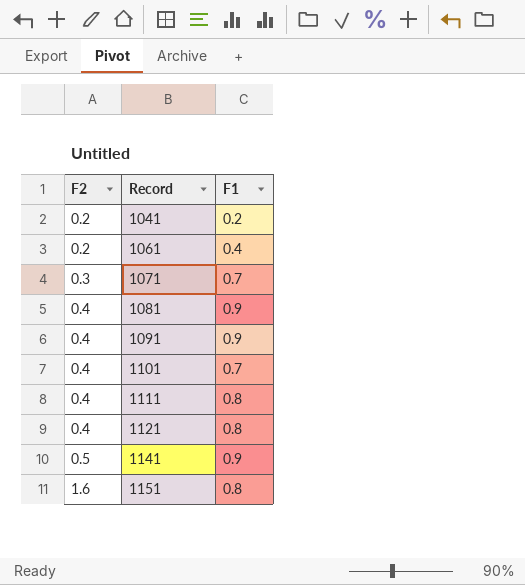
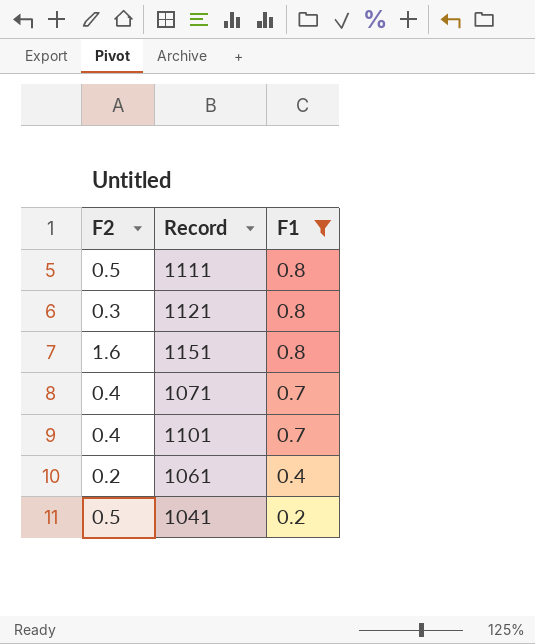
filter: none -> F1 != 0.9
row order: F2 ascending -> F1 descending
1111 | F2: 0.4 -> 0.5
1121 | F2: 0.4 -> 0.3
1071 | F2: 0.3 -> 0.4
1041 | F2: 0.2 -> 0.5

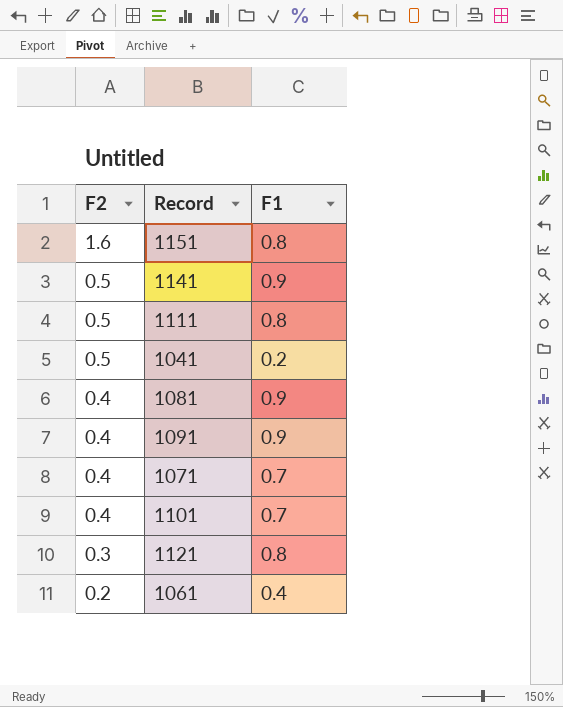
filter: F1 != 0.9 -> none
row order: F1 descending -> F2 descending

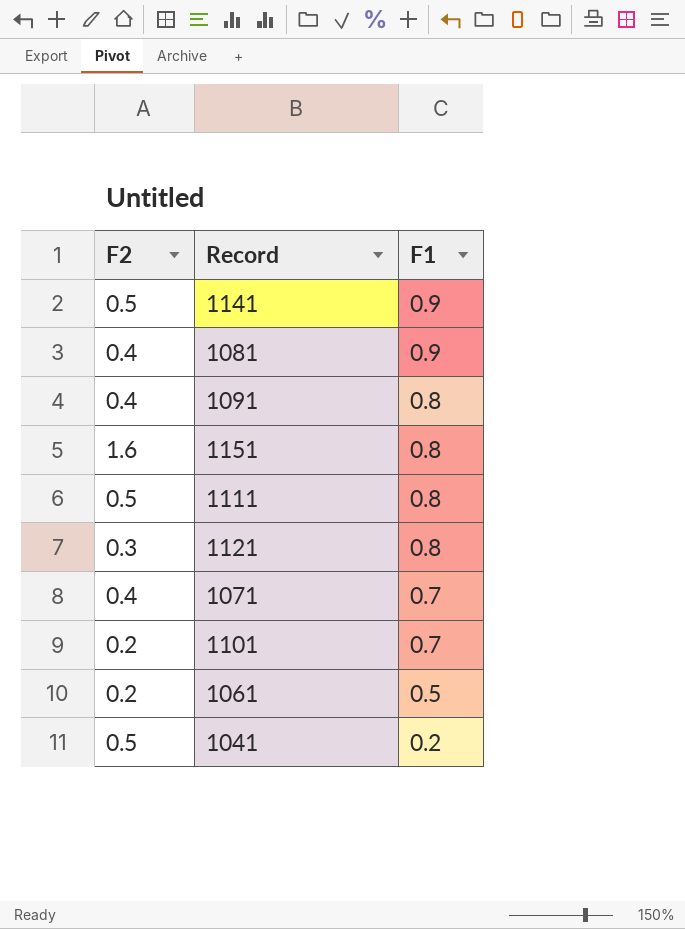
row order: F2 descending -> F1 descending
1091 | F1: 0.9 -> 0.8
1101 | F2: 0.4 -> 0.2
1061 | F1: 0.4 -> 0.5

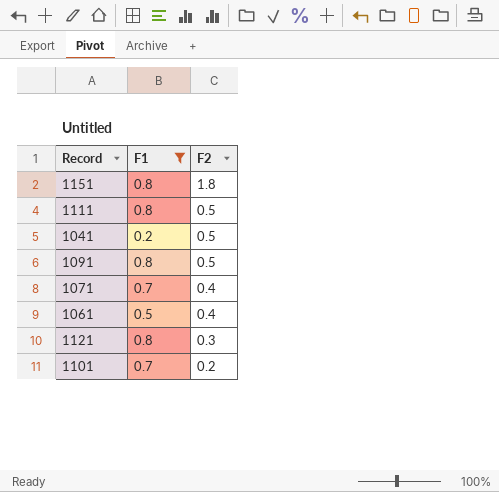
filter: none -> F1 != 0.9
row order: F1 descending -> F2 descending
column F2 | position: 1 -> 3
1151 | F2: 1.6 -> 1.8
1091 | F2: 0.4 -> 0.5
1061 | F2: 0.2 -> 0.4

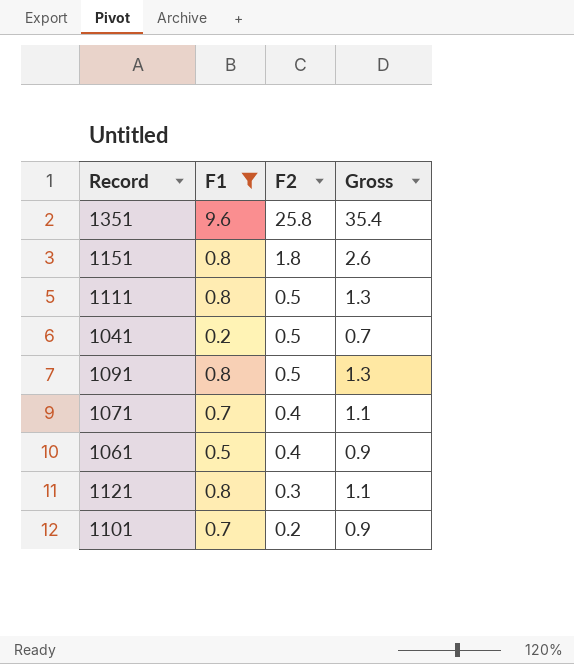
column Gross | formula: none -> [F1] + [F2]
row 1351: none -> 9.6 | 25.8 | 35.4

